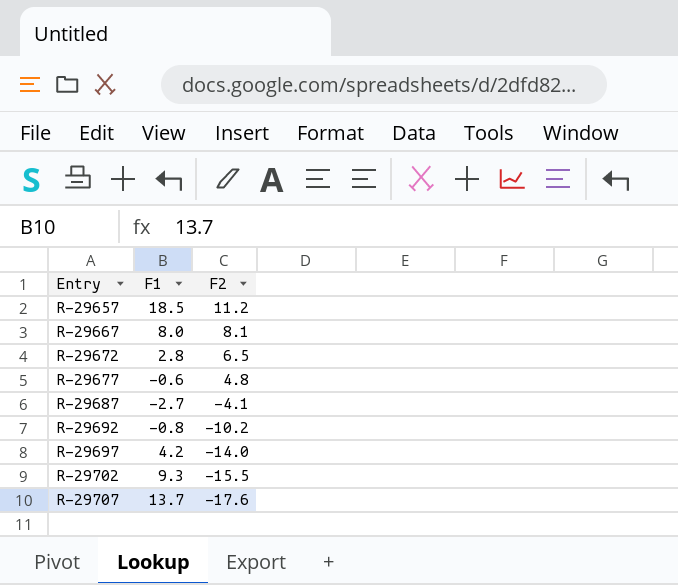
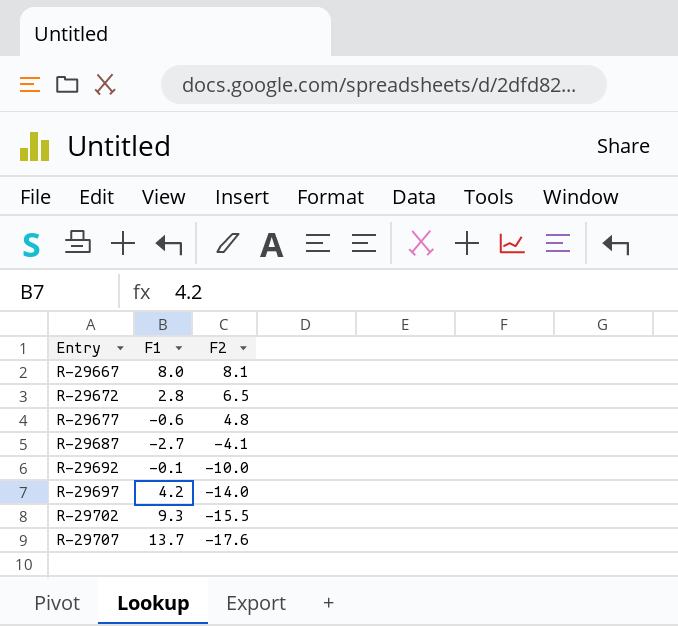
row R-29657: 18.5 | 11.2 -> none
R-29692 | F1: -0.8 -> -0.1
R-29692 | F2: -10.2 -> -10.0

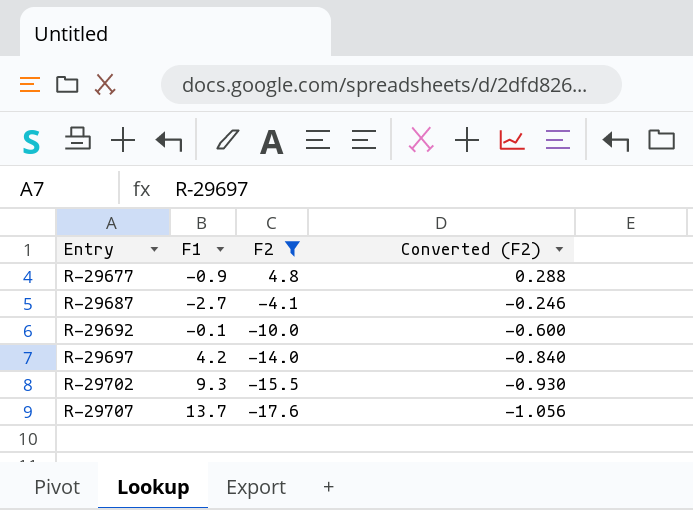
filter: none -> F2 <= 4.8
column Converted (F2) | formula: none -> [F2] * 0.06
R-29677 | F1: -0.6 -> -0.9

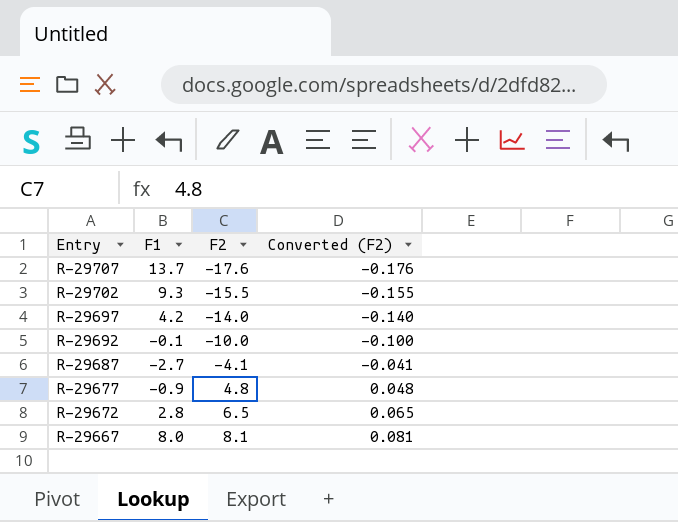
filter: F2 <= 4.8 -> none
row order: Entry ascending -> Entry descending
column Converted (F2) | formula: [F2] * 0.06 -> [F2] * 0.01

